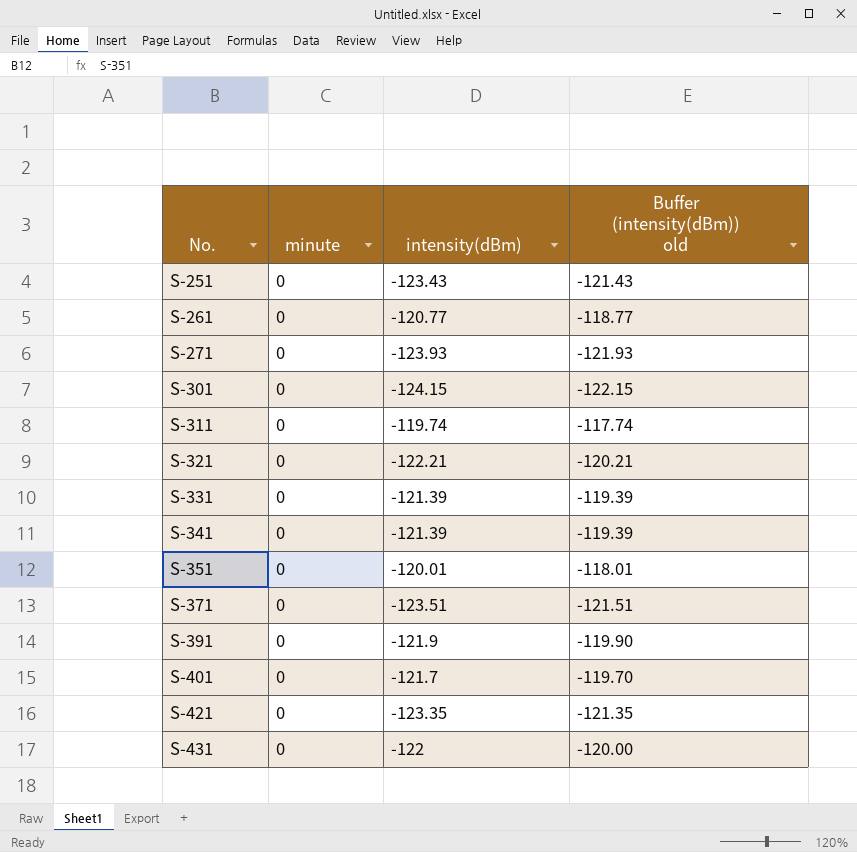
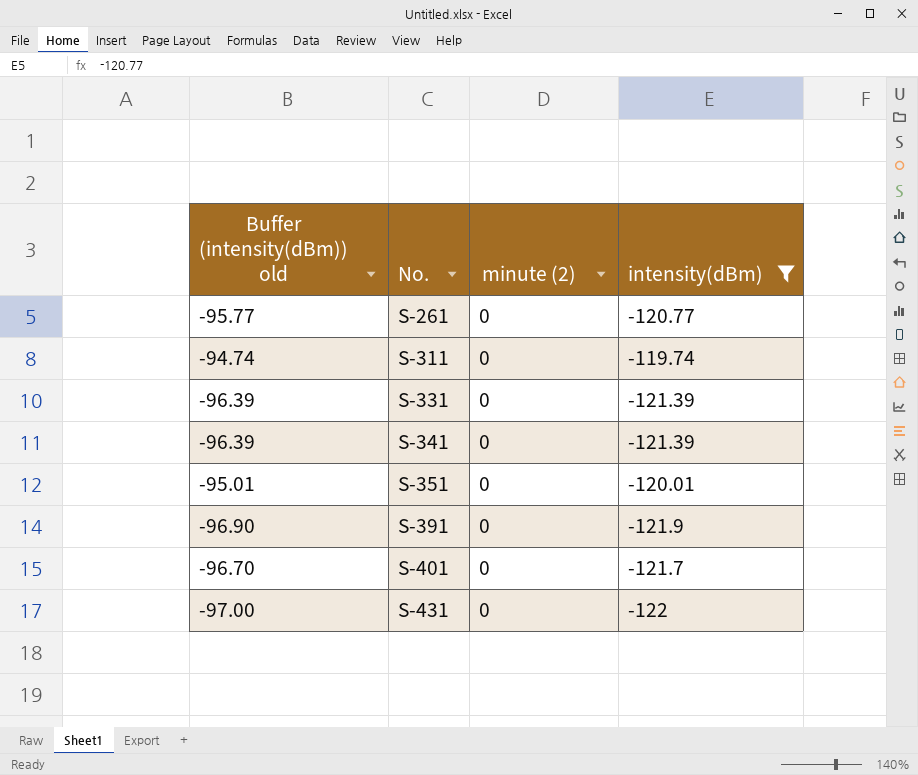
filter: none -> intensity(dBm) >= -122
column Buffer (intensity(dBm)) old | formula: [intensity(dBm)] + 2 -> [intensity(dBm)] + 25
column Buffer (intensity(dBm)) old | position: 4 -> 1
column name: minute -> minute (2)

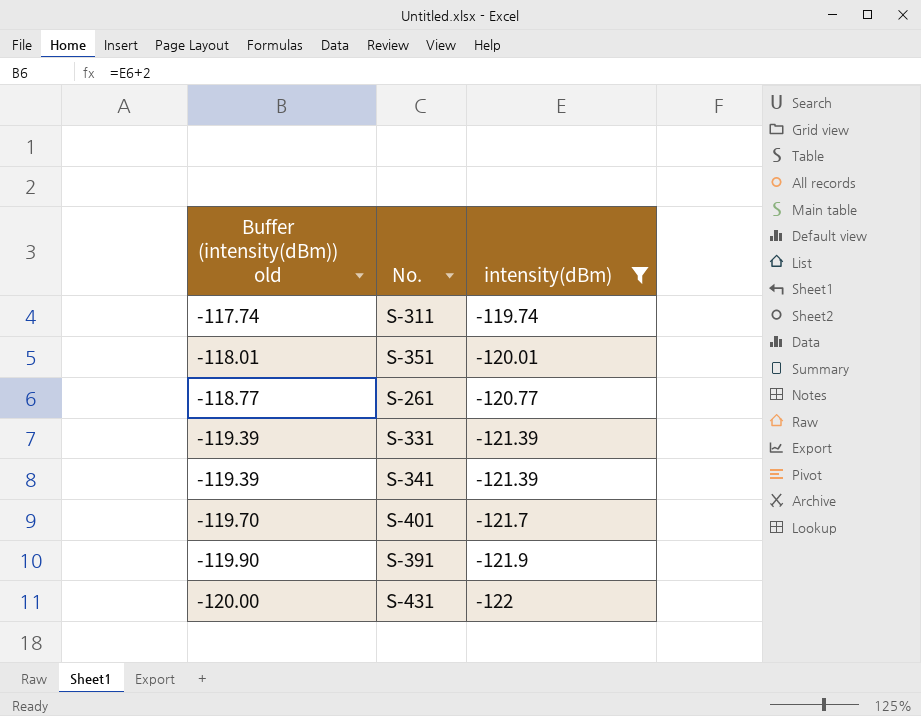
row order: No. ascending -> Buffer (intensity(dBm)) old descending
column minute (2) | position: 3 -> none
column Buffer (intensity(dBm)) old | formula: [intensity(dBm)] + 25 -> [intensity(dBm)] + 2

